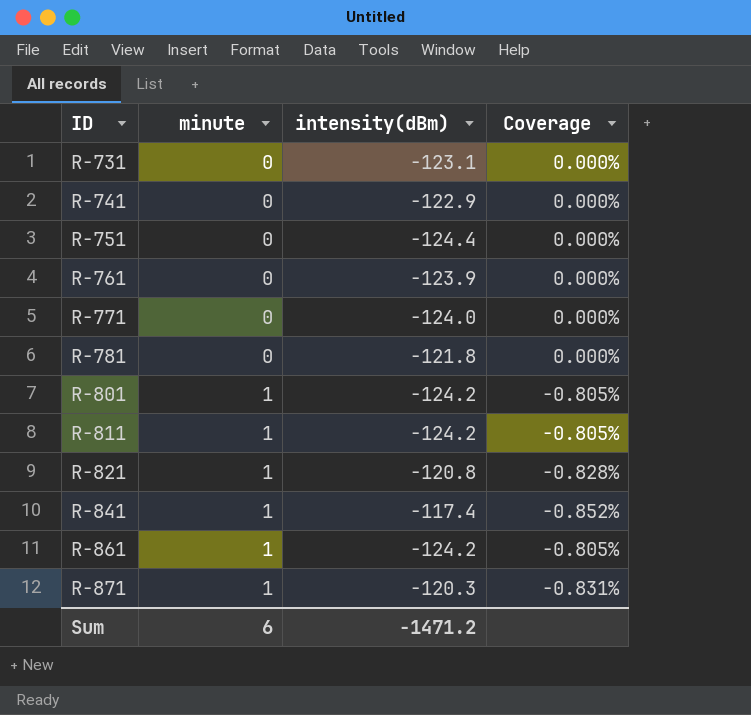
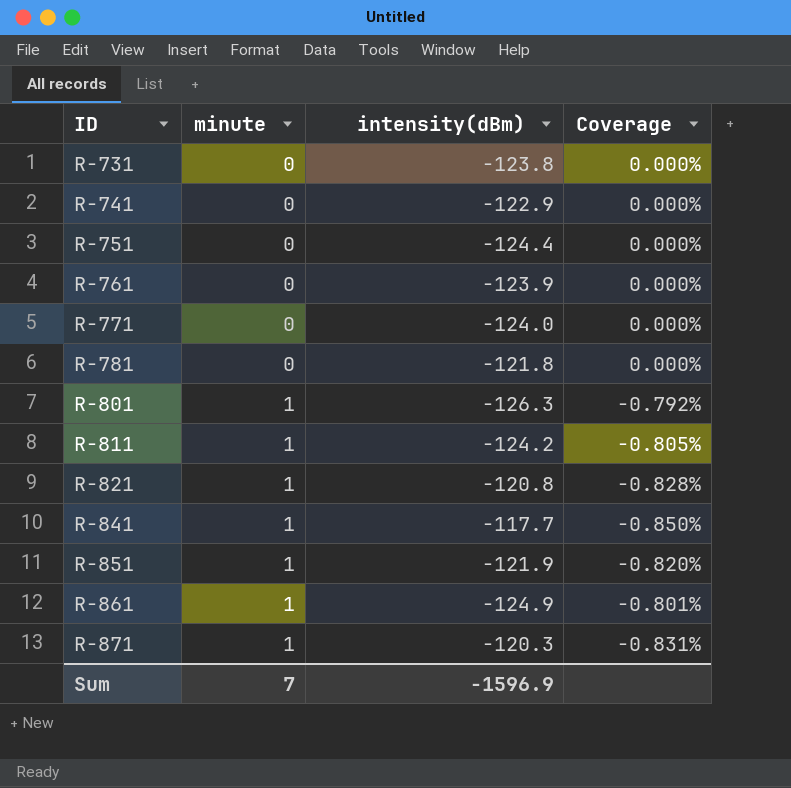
R-731 | intensity(dBm): -123.1 -> -123.8
R-801 | intensity(dBm): -124.2 -> -126.3
R-801 | Coverage: -0.805% -> -0.792%
R-841 | intensity(dBm): -117.4 -> -117.7
R-841 | Coverage: -0.852% -> -0.850%
row R-851: none -> 1 | -121.9 | -0.820%
R-861 | intensity(dBm): -124.2 -> -124.9
R-861 | Coverage: -0.805% -> -0.801%
Sum | minute: 6 -> 7
Sum | intensity(dBm): -1471.2 -> -1596.9

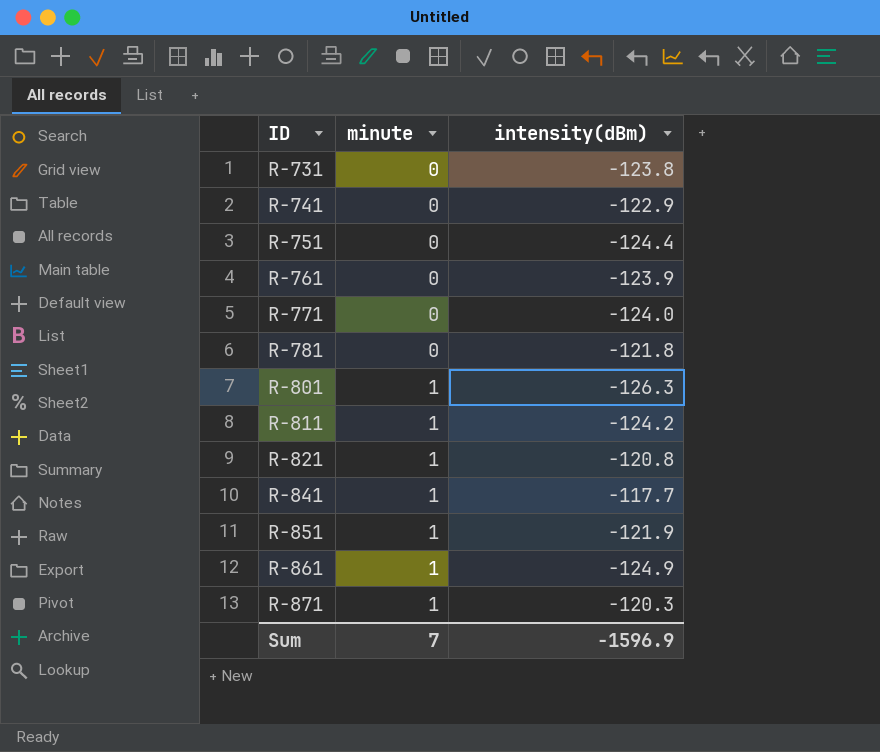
column Coverage | formula: [minute] / [intensity(dBm)] -> none

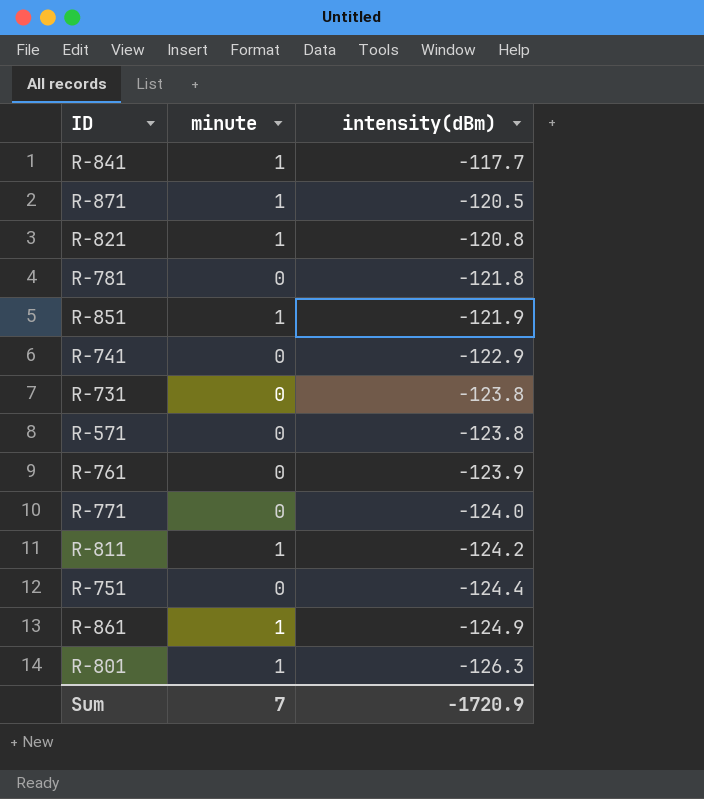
row order: ID ascending -> intensity(dBm) descending
R-871 | intensity(dBm): -120.3 -> -120.5
row R-571: none -> 0 | -123.8
Sum | intensity(dBm): -1596.9 -> -1720.9

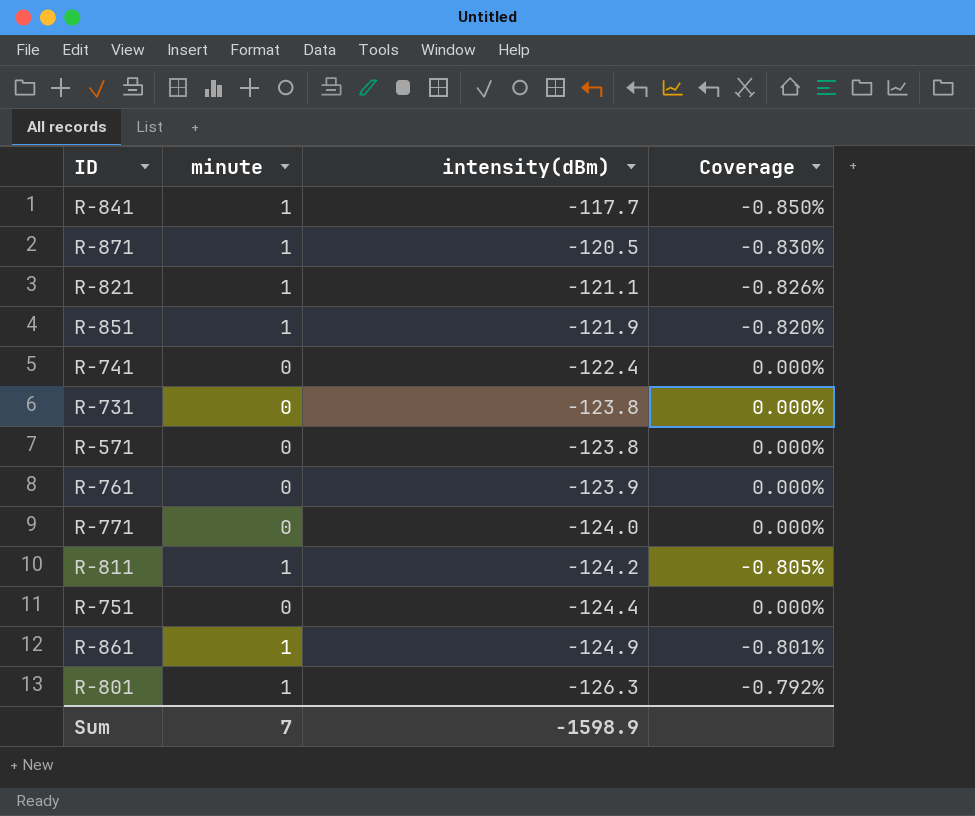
column Coverage | formula: none -> [minute] / [intensity(dBm)]
row R-781: 0 | -121.8 -> none
R-821 | intensity(dBm): -120.8 -> -121.1
R-741 | intensity(dBm): -122.9 -> -122.4
Sum | intensity(dBm): -1720.9 -> -1598.9

